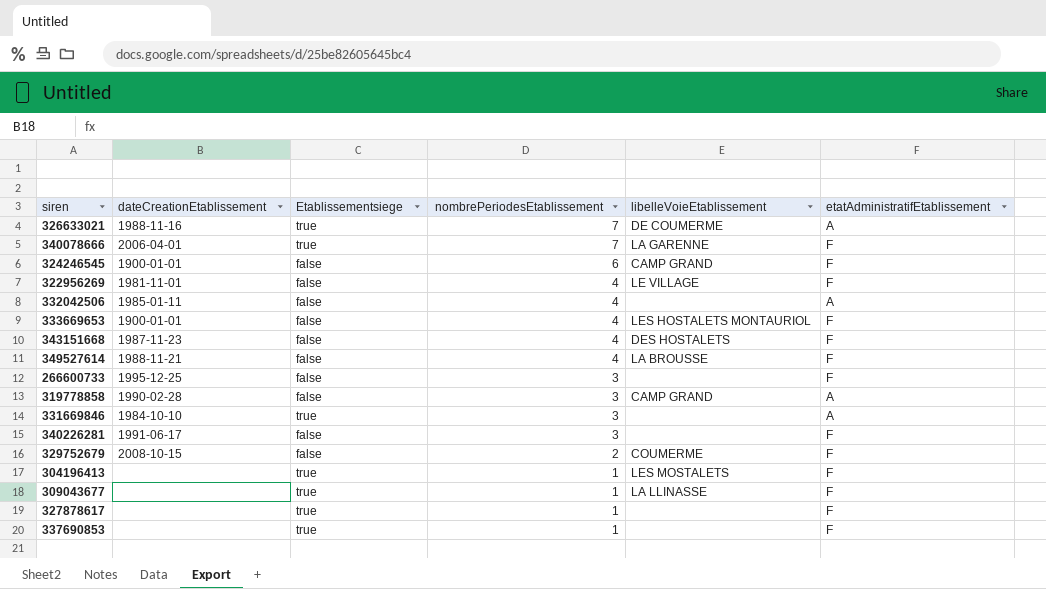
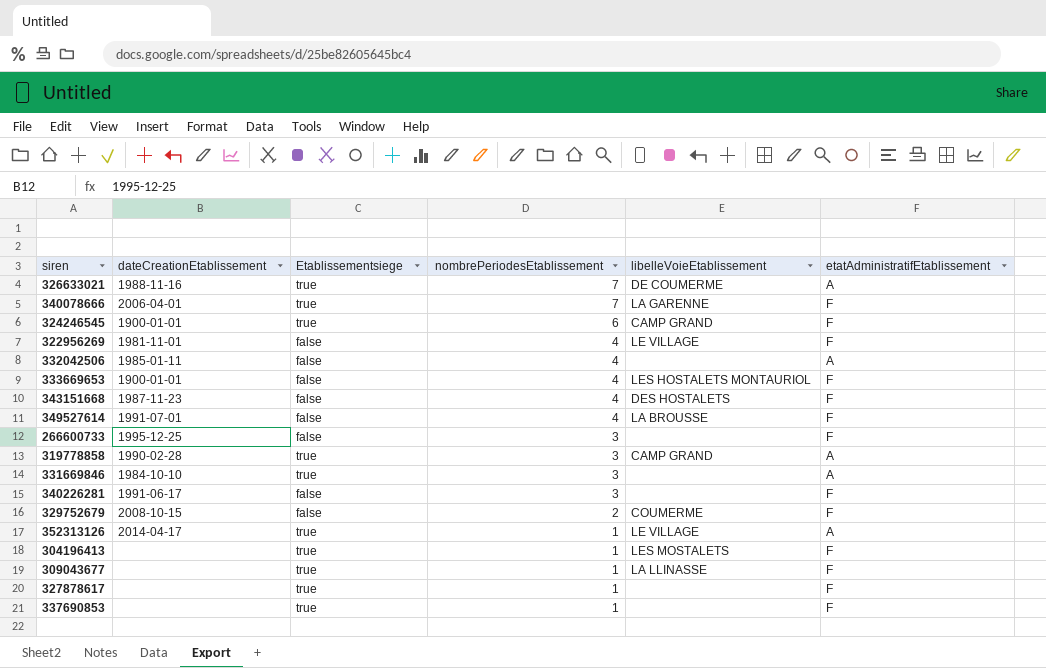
324246545 | Etablissementsiege: false -> true
349527614 | dateCreationEtablissement: 1988-11-21 -> 1991-07-01
319778858 | Etablissementsiege: false -> true
row 352313126: none -> 2014-04-17 | true | 1 | LE VILLAGE | A

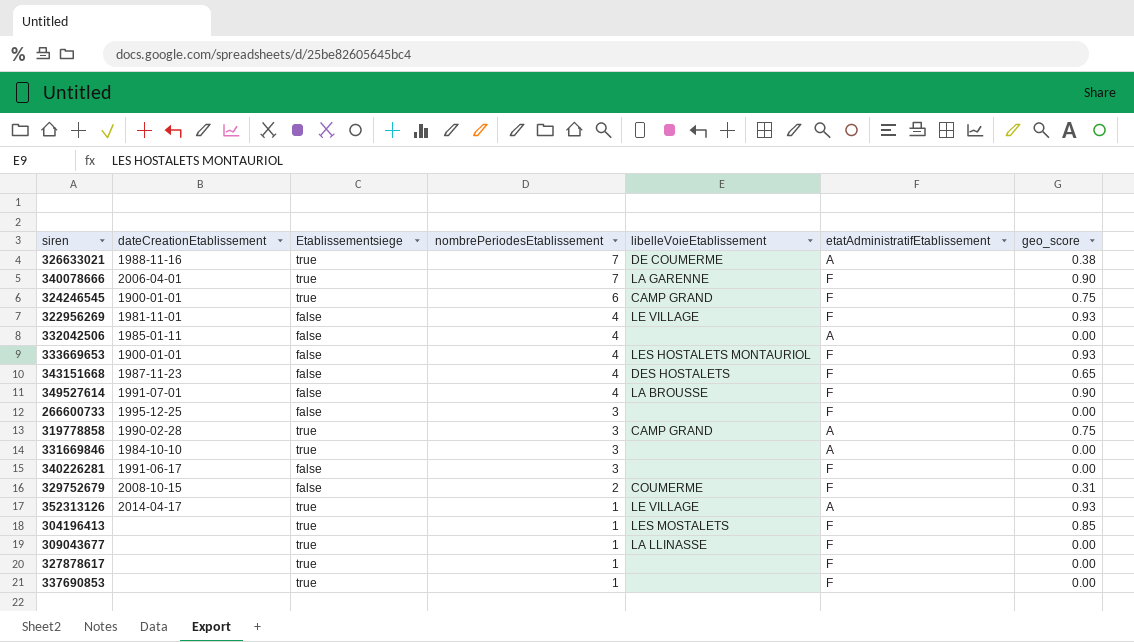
column geo_score | position: none -> 7

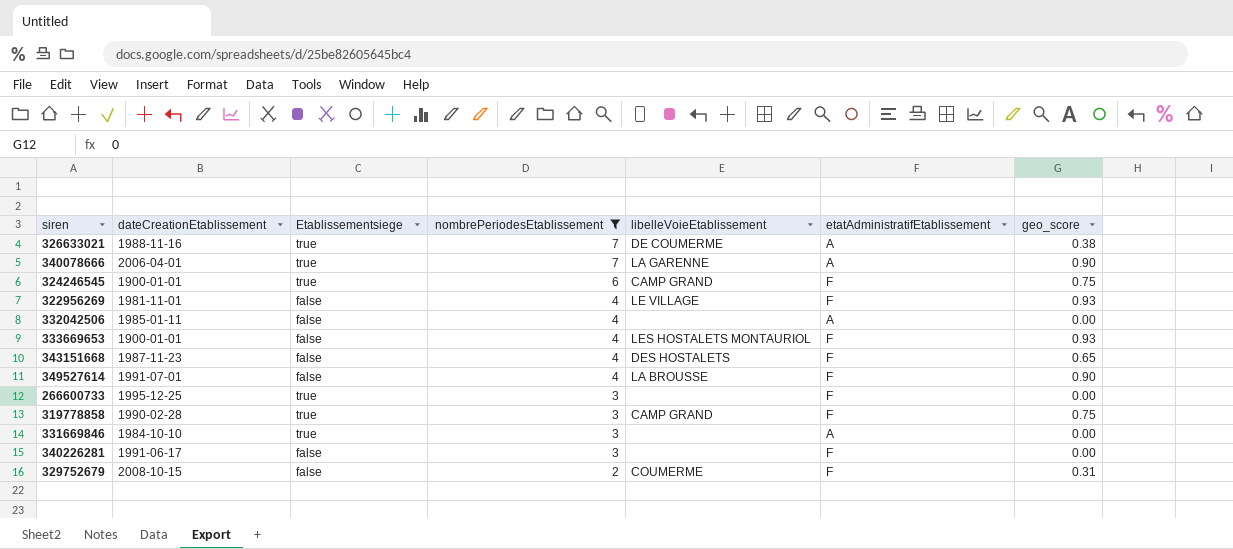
filter: none -> nombrePeriodesEtablissement != 1
340078666 | etatAdministratifEtablissement: F -> A
266600733 | Etablissementsiege: false -> true
319778858 | etatAdministratifEtablissement: A -> F

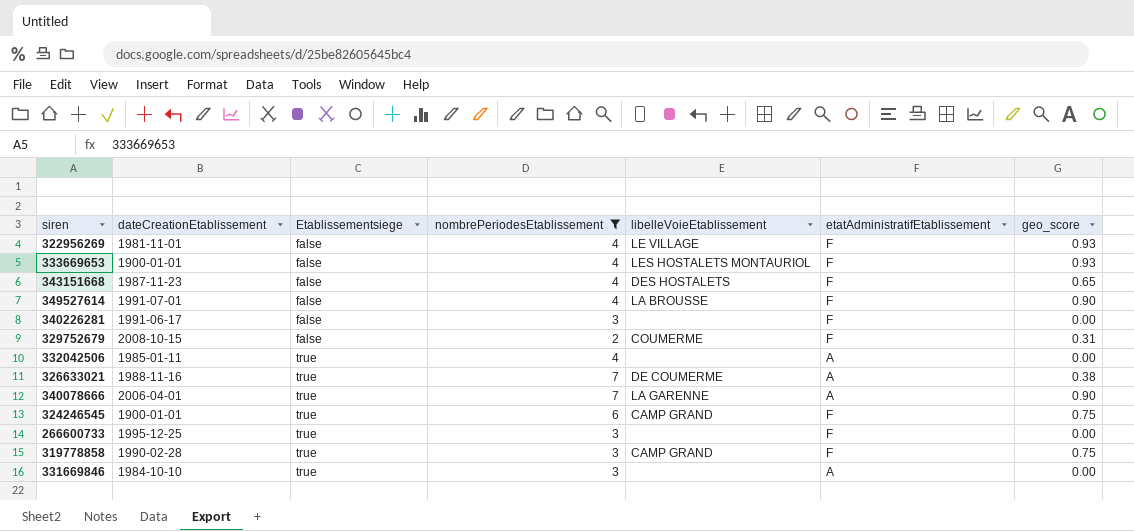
row order: nombrePeriodesEtablissement descending -> Etablissementsiege ascending
332042506 | Etablissementsiege: false -> true

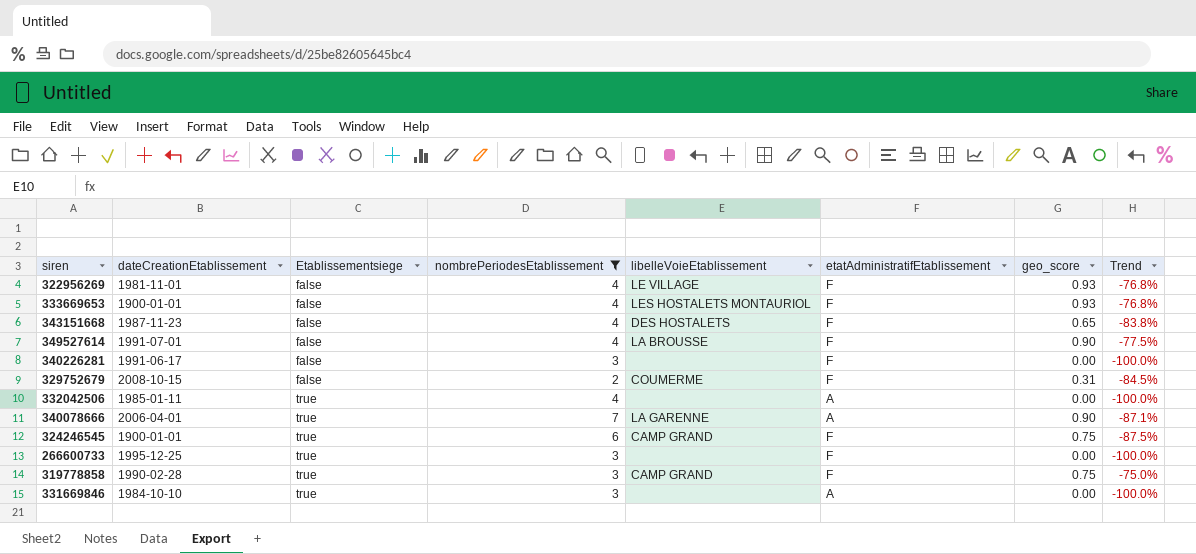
column Trend | formula: none -> ([geo_score] - [nombrePeriodesEtablissement]) / [nombrePeriodesEtablissement]
row 326633021: 1988-11-16 | true | 7 | DE COUMERME | A | 0.38 -> none

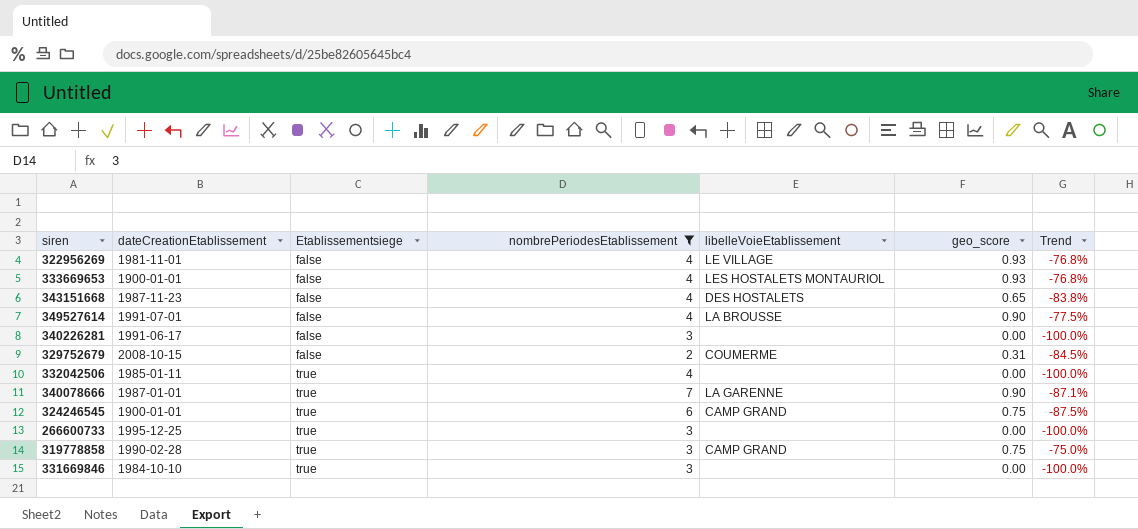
column etatAdministratifEtablissement | position: 6 -> none
340078666 | dateCreationEtablissement: 2006-04-01 -> 1987-01-01

